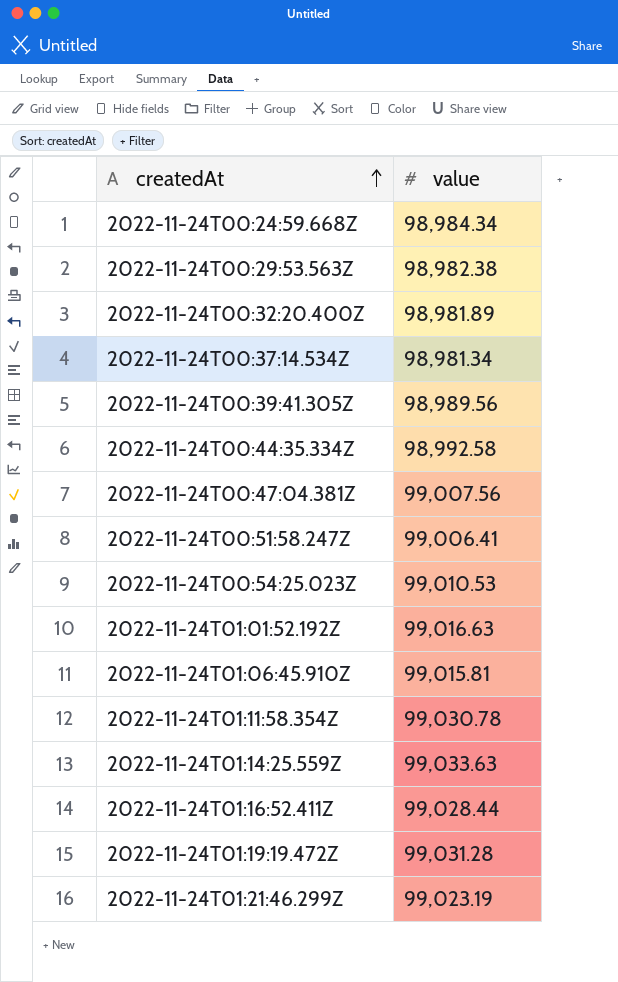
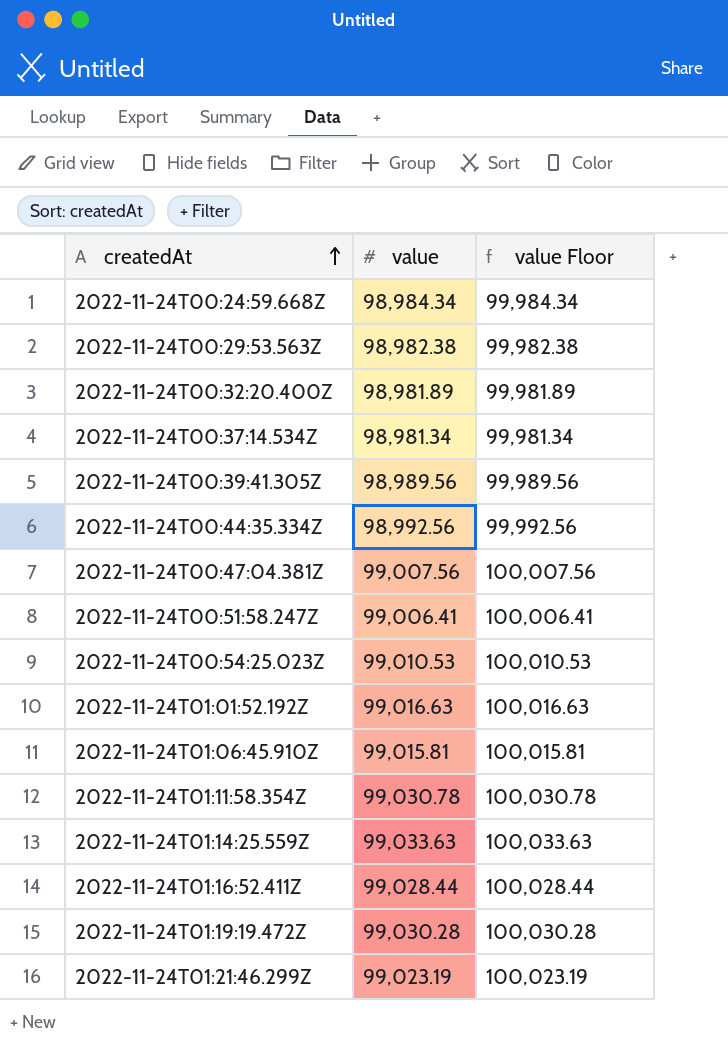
column value Floor | formula: none -> [value] + 1000
2022-11-24T00:44:35.334Z | value: 98,992.58 -> 98,992.56
2022-11-24T01:19:19.472Z | value: 99,031.28 -> 99,030.28

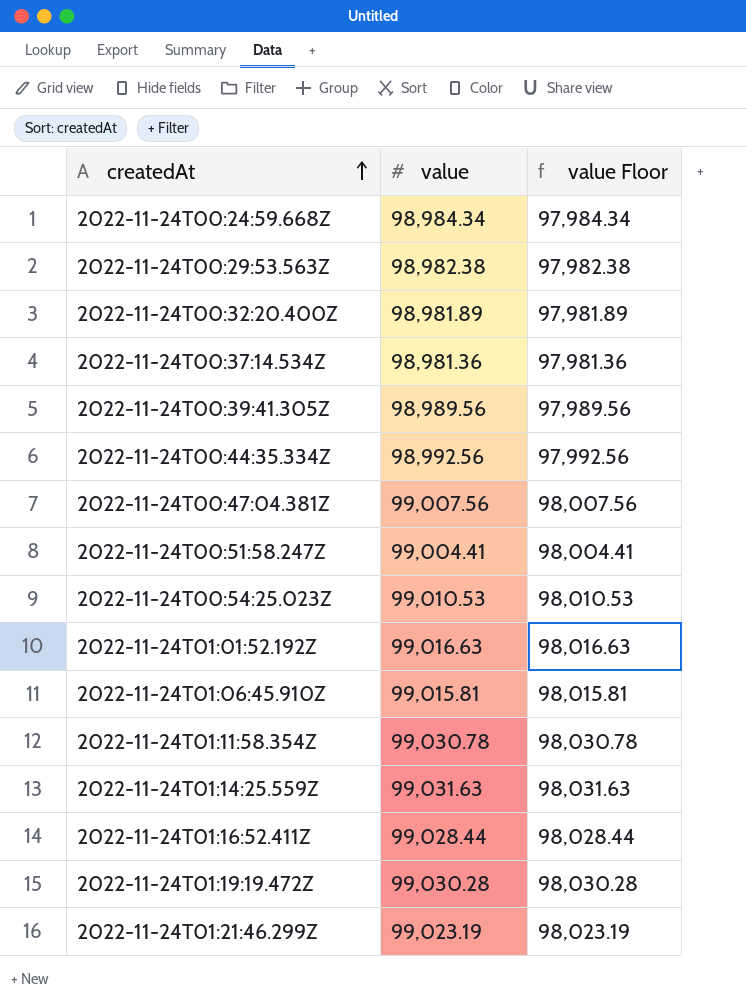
column value Floor | formula: [value] + 1000 -> [value] - 1000
2022-11-24T00:37:14.534Z | value: 98,981.34 -> 98,981.36
2022-11-24T00:51:58.247Z | value: 99,006.41 -> 99,004.41
2022-11-24T01:14:25.559Z | value: 99,033.63 -> 99,031.63

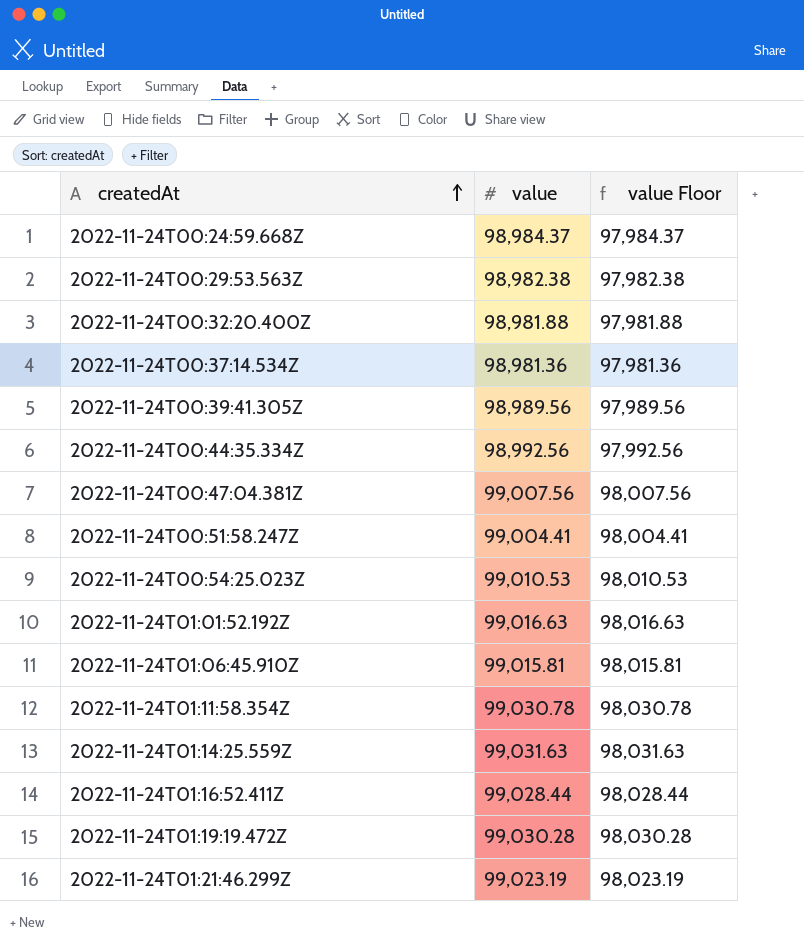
2022-11-24T00:24:59.668Z | value: 98,984.34 -> 98,984.37
2022-11-24T00:24:59.668Z | value Floor: 97,984.34 -> 97,984.37
2022-11-24T00:32:20.400Z | value: 98,981.89 -> 98,981.88
2022-11-24T00:32:20.400Z | value Floor: 97,981.89 -> 97,981.88

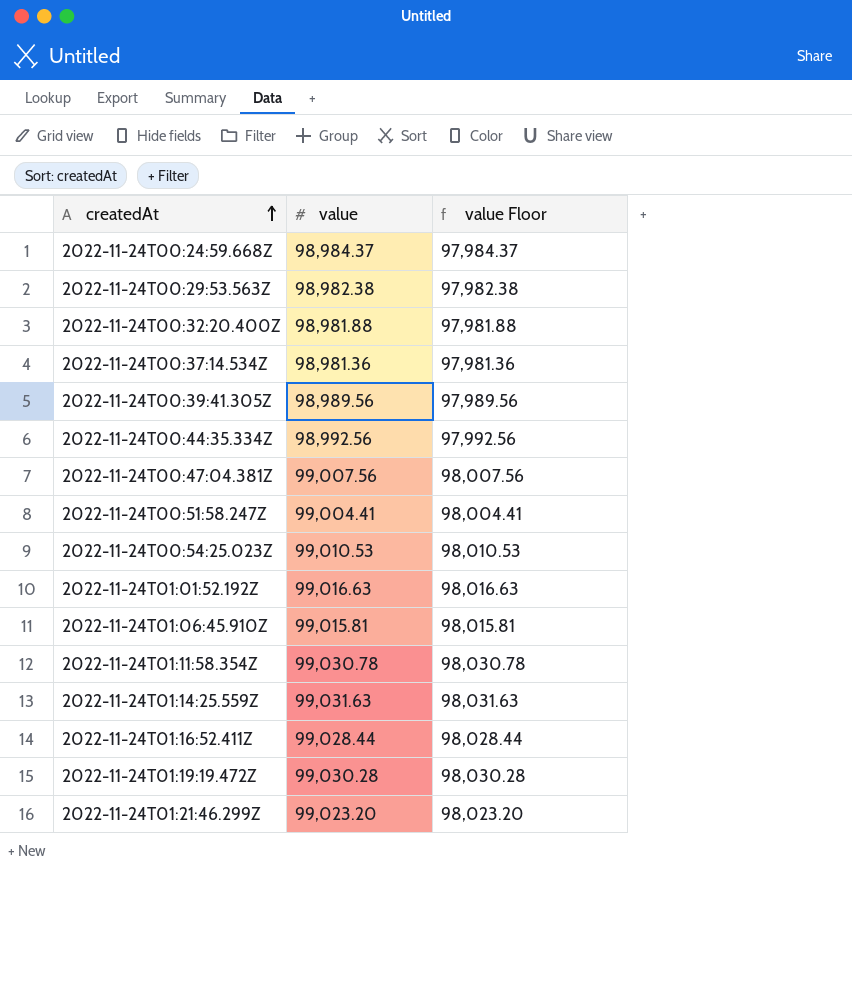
2022-11-24T01:21:46.299Z | value: 99,023.19 -> 99,023.20
2022-11-24T01:21:46.299Z | value Floor: 98,023.19 -> 98,023.20

